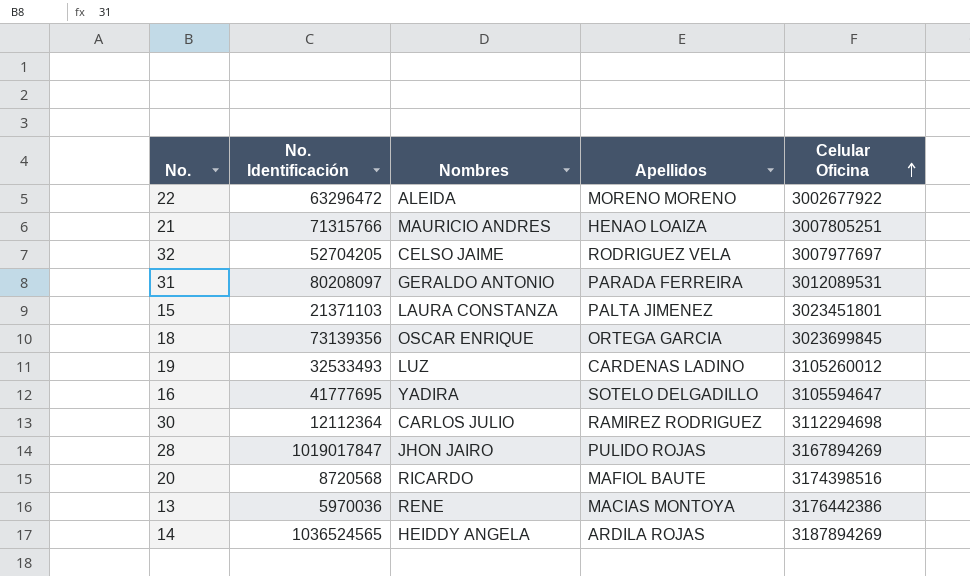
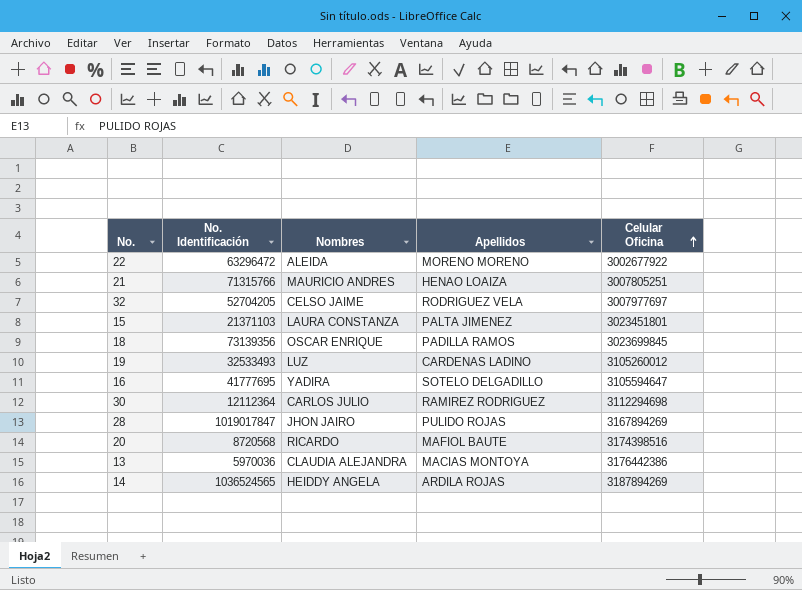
row 31: 80208097 | GERALDO ANTONIO | PARADA FERREIRA | 3012089531 -> none
18 | Apellidos: ORTEGA GARCIA -> PADILLA RAMOS
13 | Nombres: RENE -> CLAUDIA ALEJANDRA

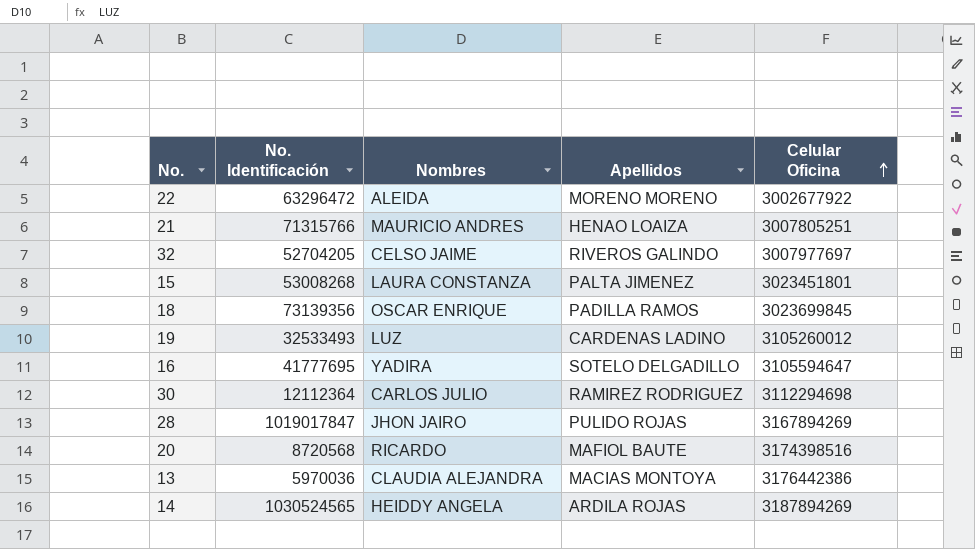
32 | Apellidos: RODRIGUEZ VELA -> RIVEROS GALINDO
15 | No. Identificación: 21371103 -> 53008268
14 | No. Identificación: 1036524565 -> 1030524565

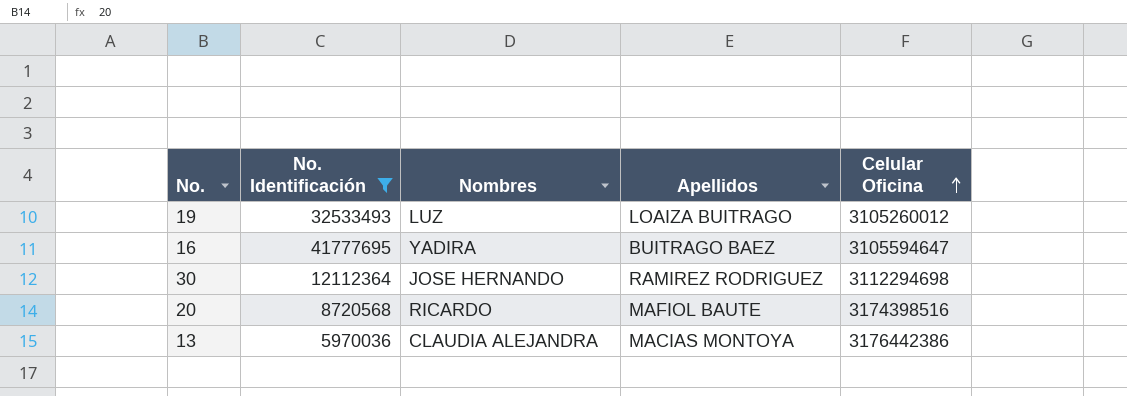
filter: none -> No. Identificación <= 41777695
19 | Apellidos: CARDENAS LADINO -> LOAIZA BUITRAGO
16 | Apellidos: SOTELO DELGADILLO -> BUITRAGO BAEZ
30 | Nombres: CARLOS JULIO -> JOSE HERNANDO

